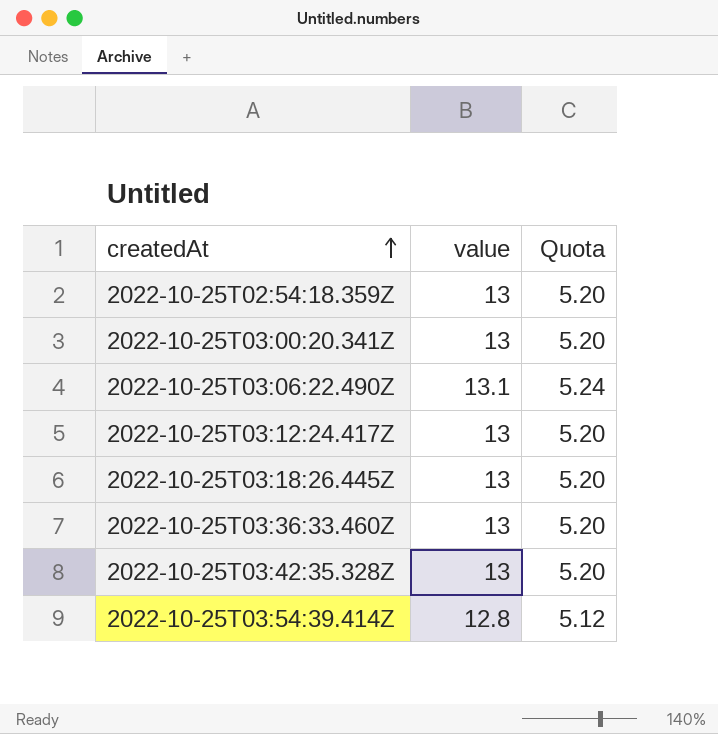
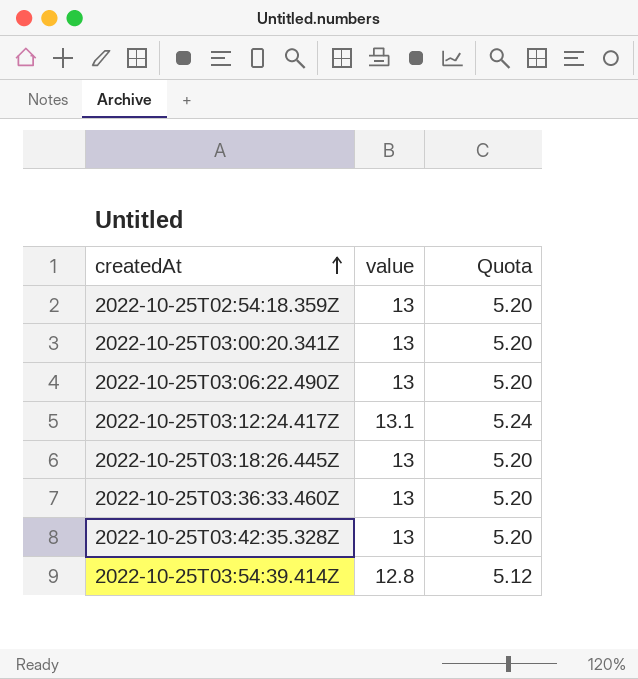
2022-10-25T03:06:22.490Z | value: 13.1 -> 13
2022-10-25T03:06:22.490Z | Quota: 5.24 -> 5.20
2022-10-25T03:12:24.417Z | value: 13 -> 13.1
2022-10-25T03:12:24.417Z | Quota: 5.20 -> 5.24

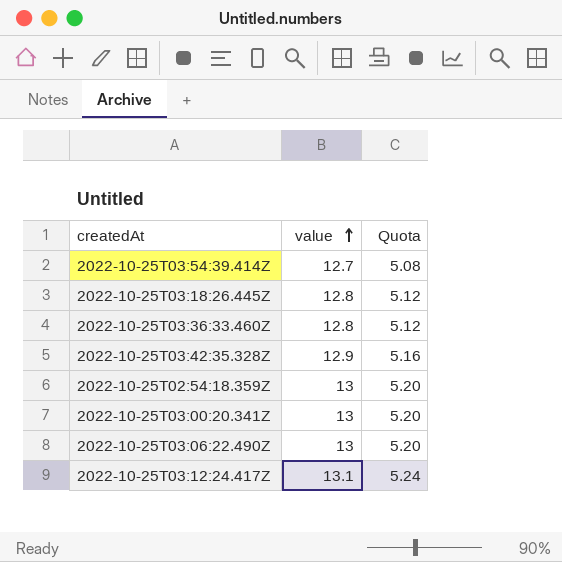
row order: createdAt ascending -> value ascending
2022-10-25T03:54:39.414Z | value: 12.8 -> 12.7
2022-10-25T03:54:39.414Z | Quota: 5.12 -> 5.08
2022-10-25T03:18:26.445Z | value: 13 -> 12.8
2022-10-25T03:18:26.445Z | Quota: 5.20 -> 5.12
2022-10-25T03:36:33.460Z | value: 13 -> 12.8
2022-10-25T03:36:33.460Z | Quota: 5.20 -> 5.12
2022-10-25T03:42:35.328Z | value: 13 -> 12.9
2022-10-25T03:42:35.328Z | Quota: 5.20 -> 5.16

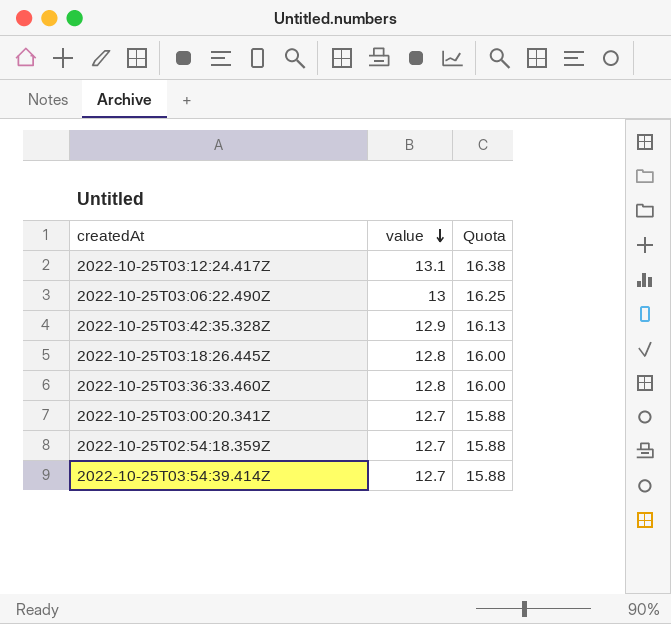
row order: value ascending -> value descending
column Quota | formula: [value] * 0.4 -> [value] * 1.25
2022-10-25T03:00:20.341Z | value: 13 -> 12.7
2022-10-25T02:54:18.359Z | value: 13 -> 12.7

